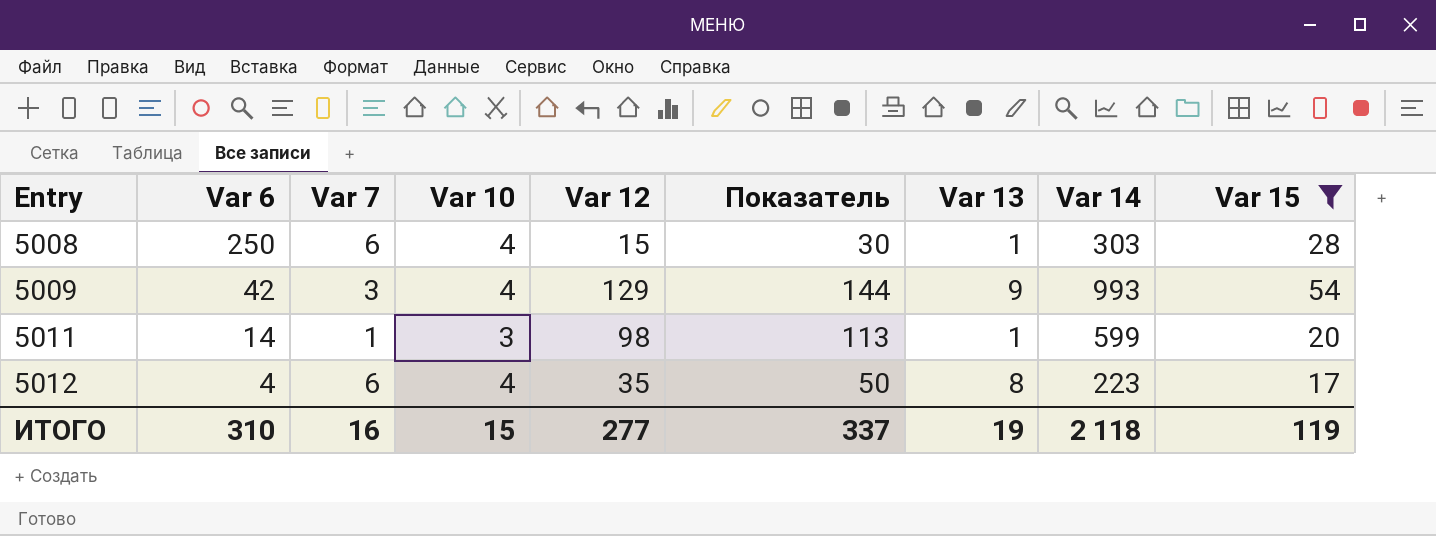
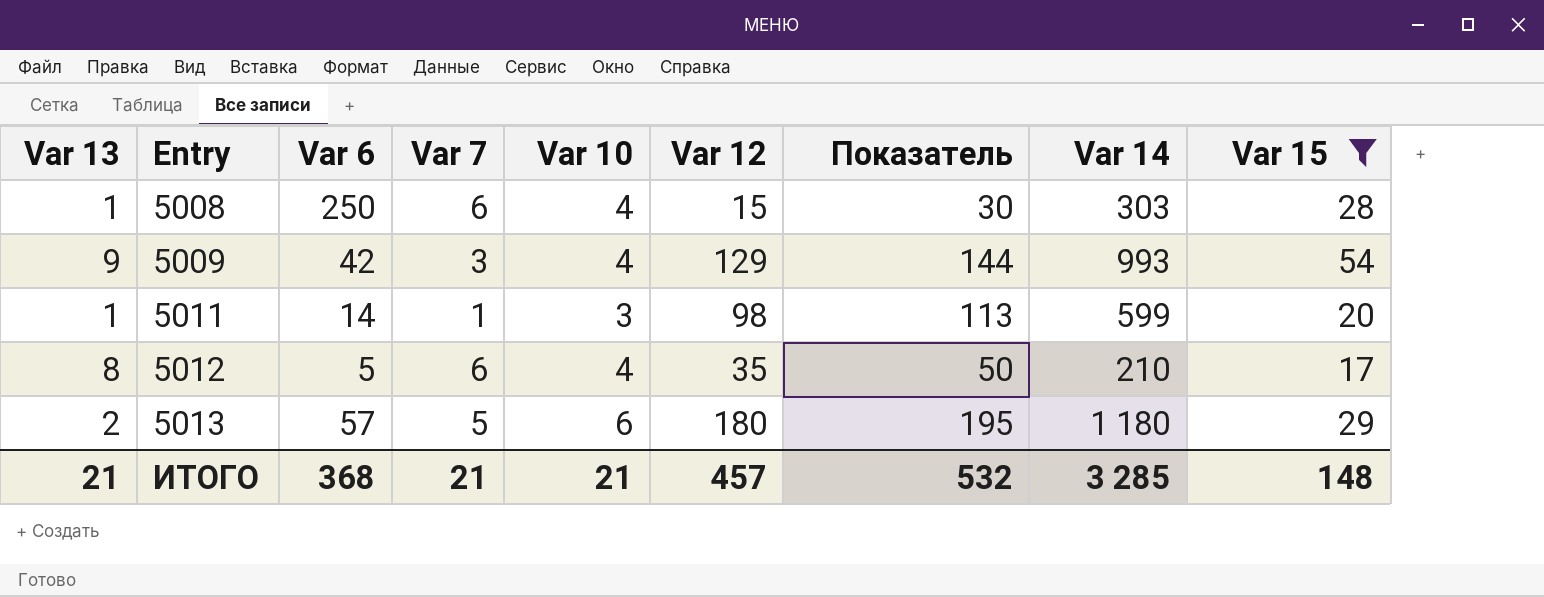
column Var 13 | position: 7 -> 1
5012 | Var 6: 4 -> 5
5012 | Var 14: 223 -> 210
row 5013: none -> 2 | 57 | 5 | 6 | 180 | 195 | 1 180 | 29
ИТОГО | Var 13: 19 -> 21
ИТОГО | Var 6: 310 -> 368
ИТОГО | Var 7: 16 -> 21
ИТОГО | Var 10: 15 -> 21
ИТОГО | Var 12: 277 -> 457
ИТОГО | Показатель: 337 -> 532
ИТОГО | Var 14: 2 118 -> 3 285
ИТОГО | Var 15: 119 -> 148

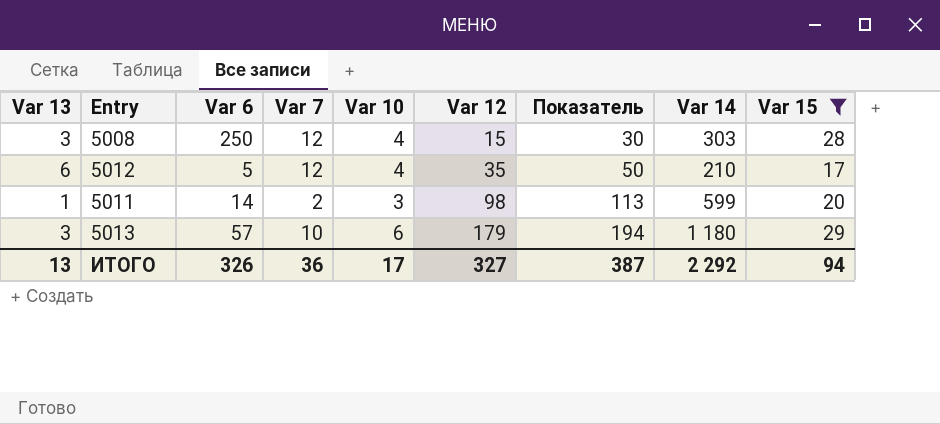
row order: Entry ascending -> Var 12 ascending
row 5009: 9 | 42 | 3 | 4 | 129 | 144 | 993 | 54 -> none
5008 | Var 13: 1 -> 3
5008 | Var 7: 6 -> 12
5012 | Var 13: 8 -> 6
5012 | Var 7: 6 -> 12
5011 | Var 7: 1 -> 2
5013 | Var 13: 2 -> 3
5013 | Var 7: 5 -> 10
5013 | Var 12: 180 -> 179
5013 | Показатель: 195 -> 194
ИТОГО | Var 13: 21 -> 13
ИТОГО | Var 6: 368 -> 326
ИТОГО | Var 7: 21 -> 36
ИТОГО | Var 10: 21 -> 17
ИТОГО | Var 12: 457 -> 327
ИТОГО | Показатель: 532 -> 387
ИТОГО | Var 14: 3 285 -> 2 292
ИТОГО | Var 15: 148 -> 94

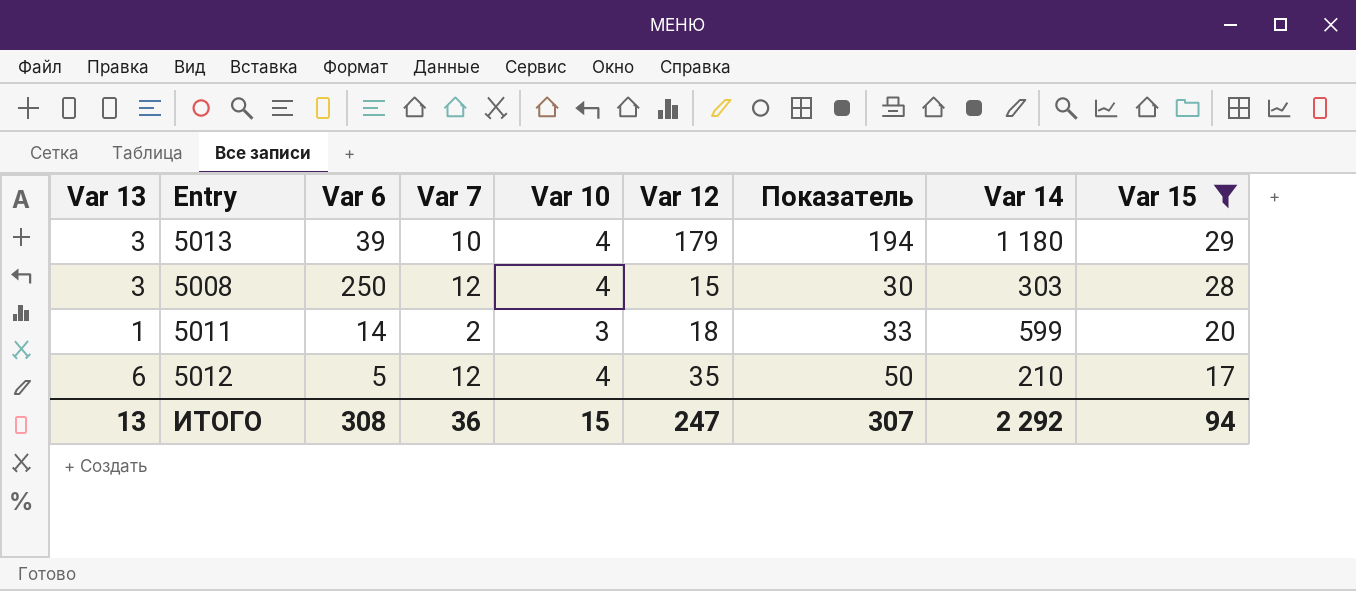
row order: Var 12 ascending -> Var 15 descending
5013 | Var 6: 57 -> 39
5013 | Var 10: 6 -> 4
5011 | Var 12: 98 -> 18
5011 | Показатель: 113 -> 33
ИТОГО | Var 6: 326 -> 308
ИТОГО | Var 10: 17 -> 15
ИТОГО | Var 12: 327 -> 247
ИТОГО | Показатель: 387 -> 307

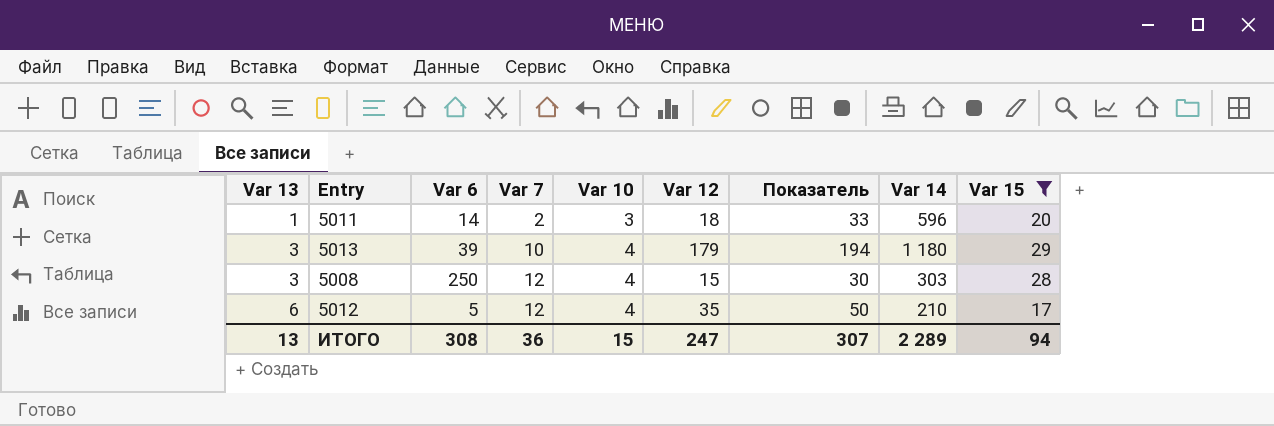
row order: Var 15 descending -> Var 13 ascending
5011 | Var 14: 599 -> 596
ИТОГО | Var 14: 2 292 -> 2 289

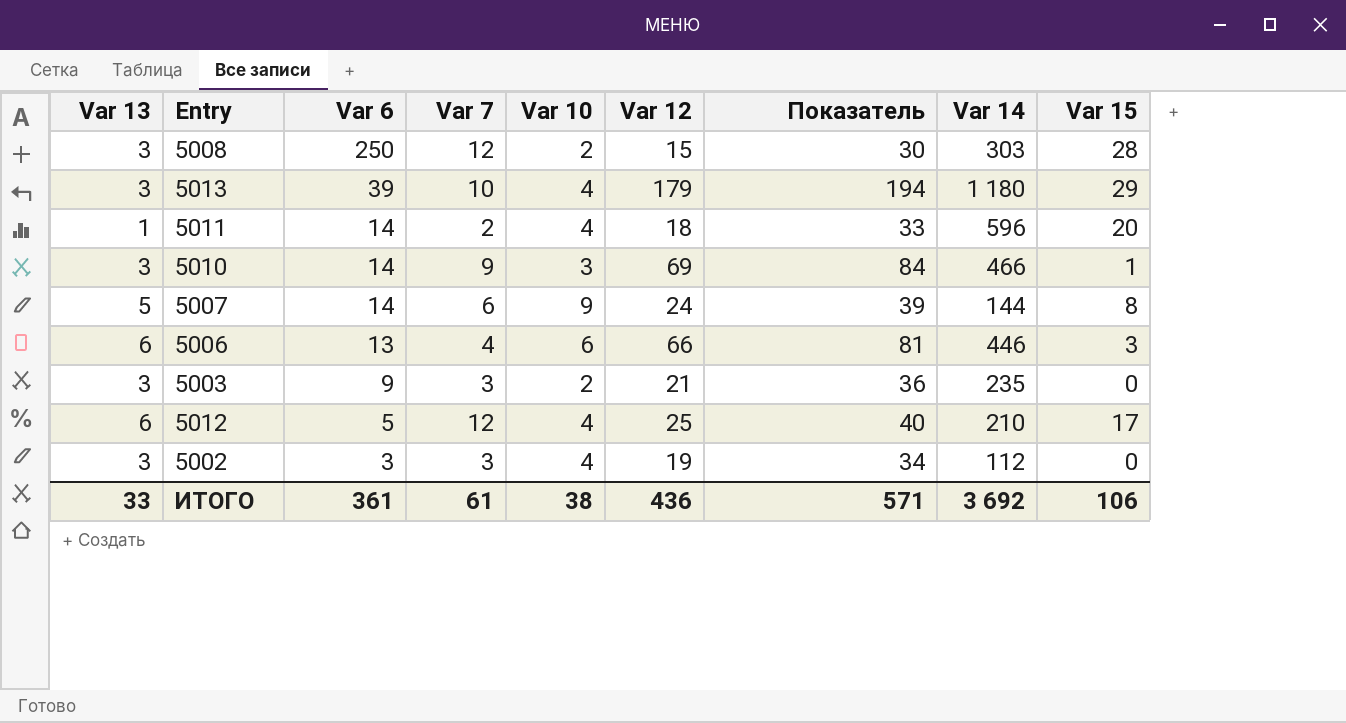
filter: Var 15 >= 17 -> none
row order: Var 13 ascending -> Var 6 descending
5008 | Var 10: 4 -> 2
5011 | Var 10: 3 -> 4
5012 | Var 12: 35 -> 25
5012 | Показатель: 50 -> 40
ИТОГО | Var 13: 13 -> 33
ИТОГО | Var 6: 308 -> 361
ИТОГО | Var 7: 36 -> 61
ИТОГО | Var 10: 15 -> 38
ИТОГО | Var 12: 247 -> 436
ИТОГО | Показатель: 307 -> 571
ИТОГО | Var 14: 2 289 -> 3 692
ИТОГО | Var 15: 94 -> 106

